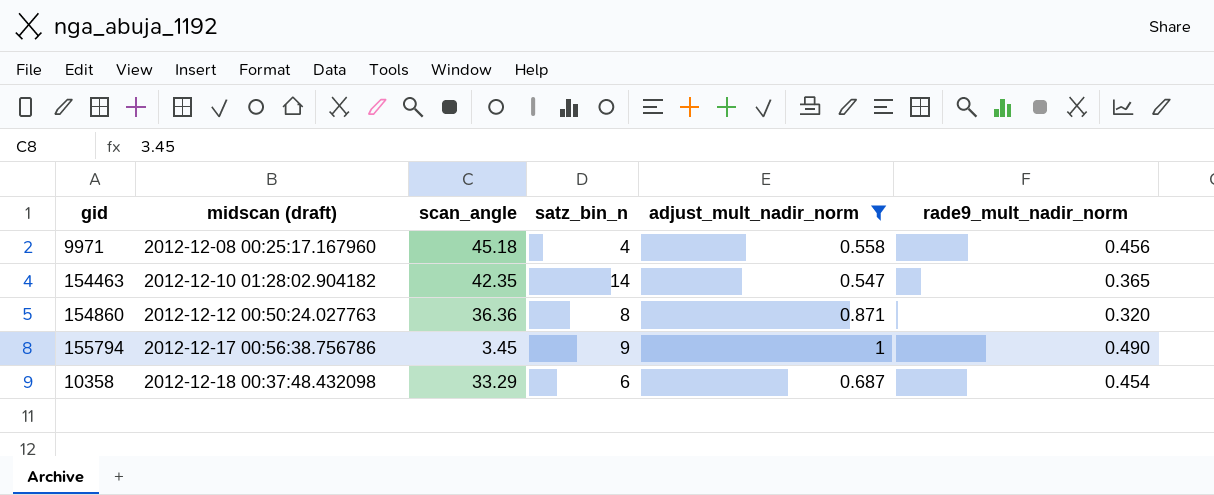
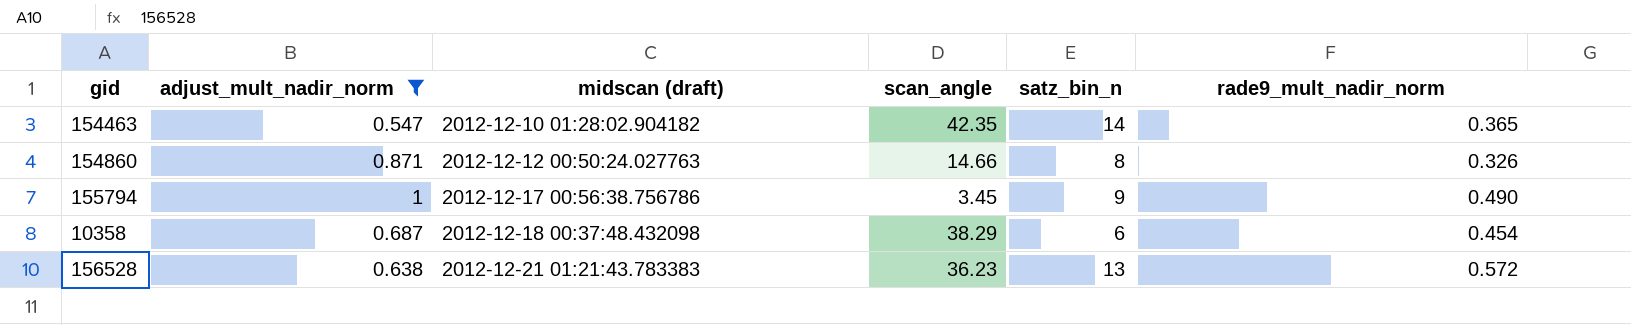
column adjust_mult_nadir_norm | position: 5 -> 2
row 9971: 2012-12-08 00:25:17.167960 | 45.18 | 4 | 0.558 | 0.456 -> none
154860 | scan_angle: 36.36 -> 14.66
154860 | rade9_mult_nadir_norm: 0.320 -> 0.326
10358 | scan_angle: 33.29 -> 38.29
row 156528: none -> 0.638 | 2012-12-21 01:21:43.783383 | 36.23 | 13 | 0.572

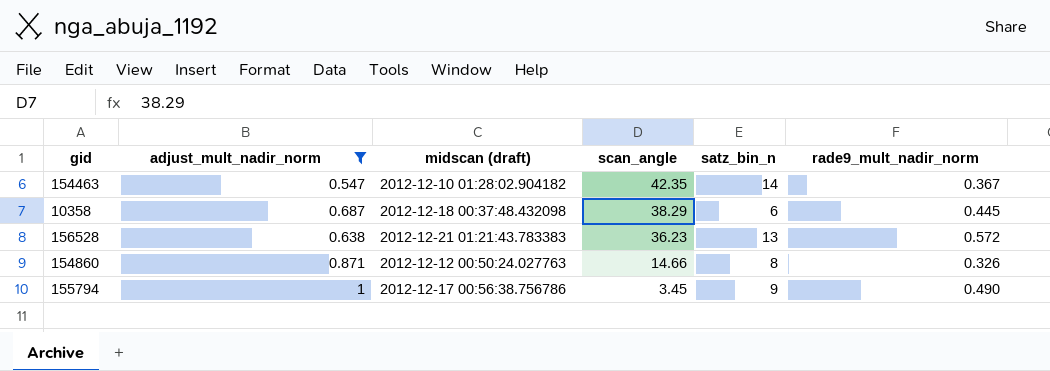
row order: midscan (draft) ascending -> scan_angle descending
154463 | rade9_mult_nadir_norm: 0.365 -> 0.367
10358 | rade9_mult_nadir_norm: 0.454 -> 0.445

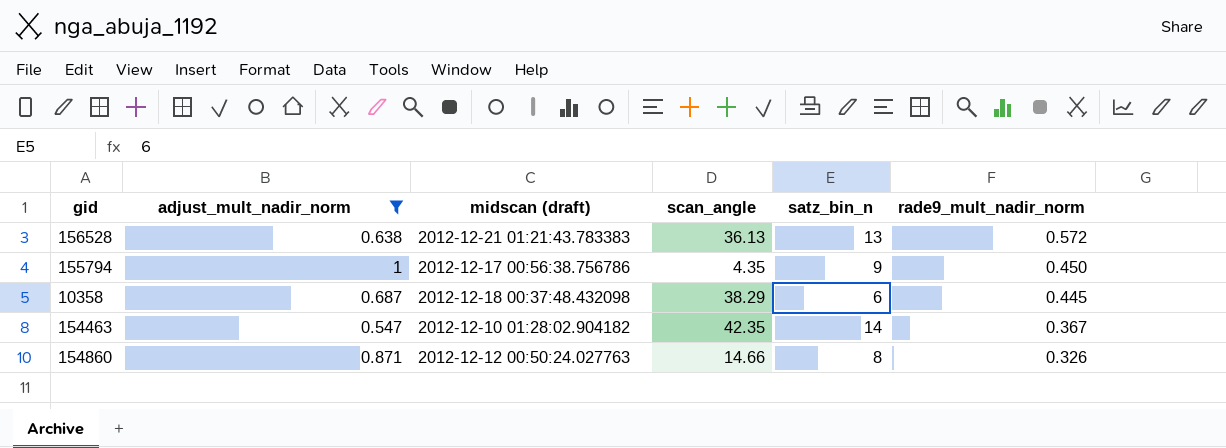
row order: scan_angle descending -> rade9_mult_nadir_norm descending
156528 | scan_angle: 36.23 -> 36.13
155794 | scan_angle: 3.45 -> 4.35
155794 | rade9_mult_nadir_norm: 0.490 -> 0.450

